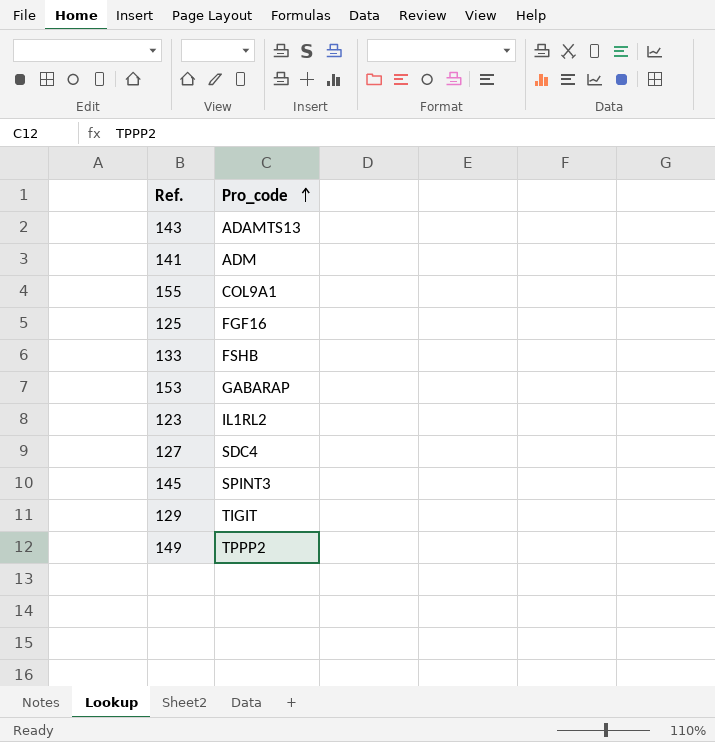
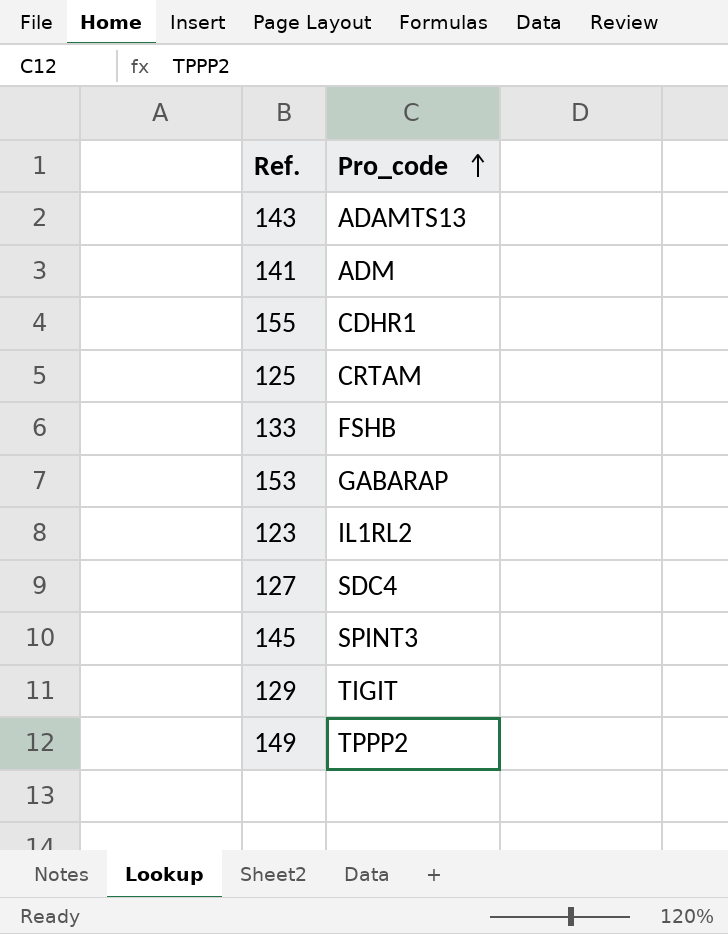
155 | Pro_code: COL9A1 -> CDHR1
125 | Pro_code: FGF16 -> CRTAM

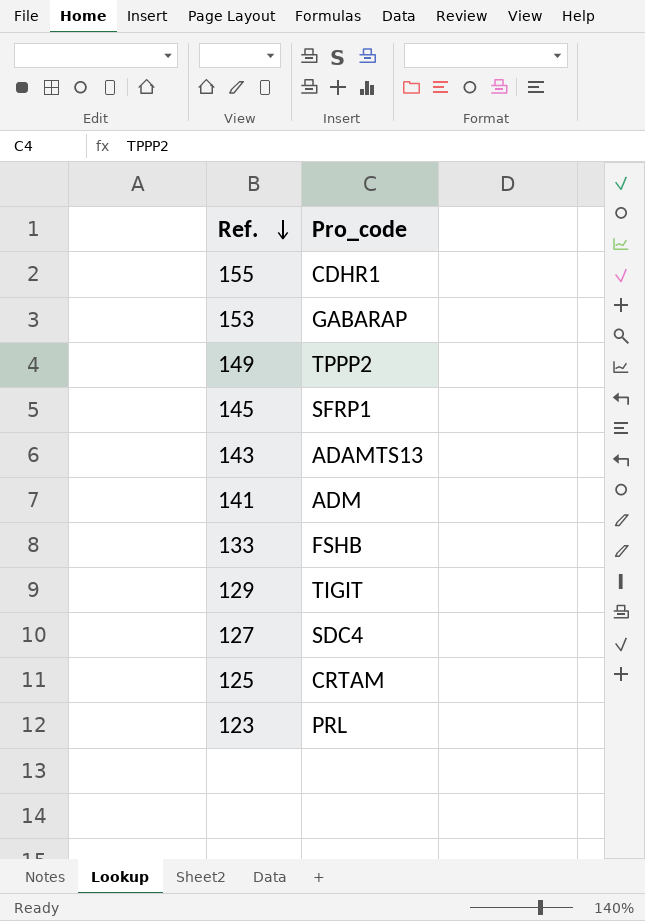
row order: Pro_code ascending -> Ref. descending
145 | Pro_code: SPINT3 -> SFRP1
123 | Pro_code: IL1RL2 -> PRL

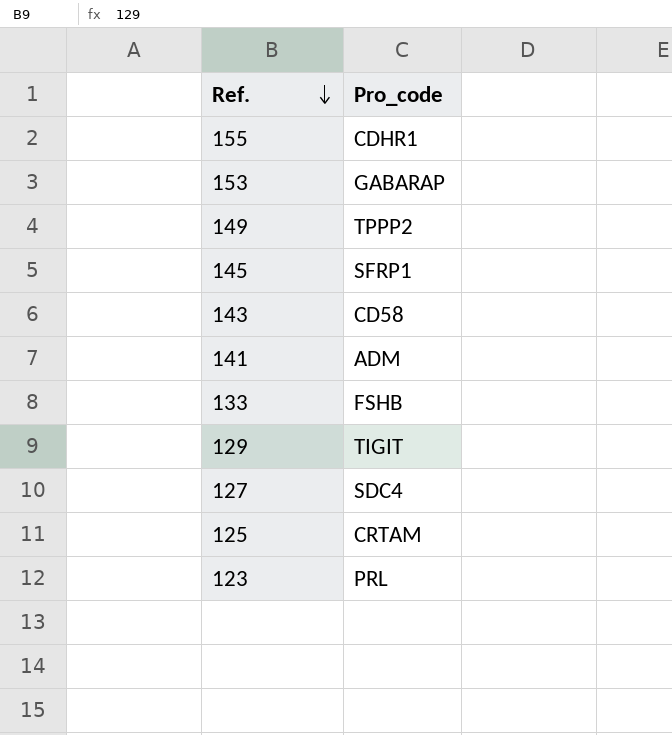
143 | Pro_code: ADAMTS13 -> CD58

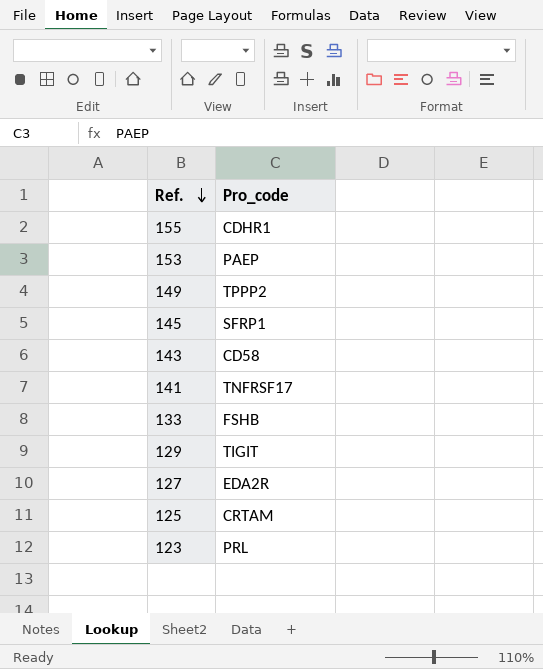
153 | Pro_code: GABARAP -> PAEP
141 | Pro_code: ADM -> TNFRSF17
127 | Pro_code: SDC4 -> EDA2R

